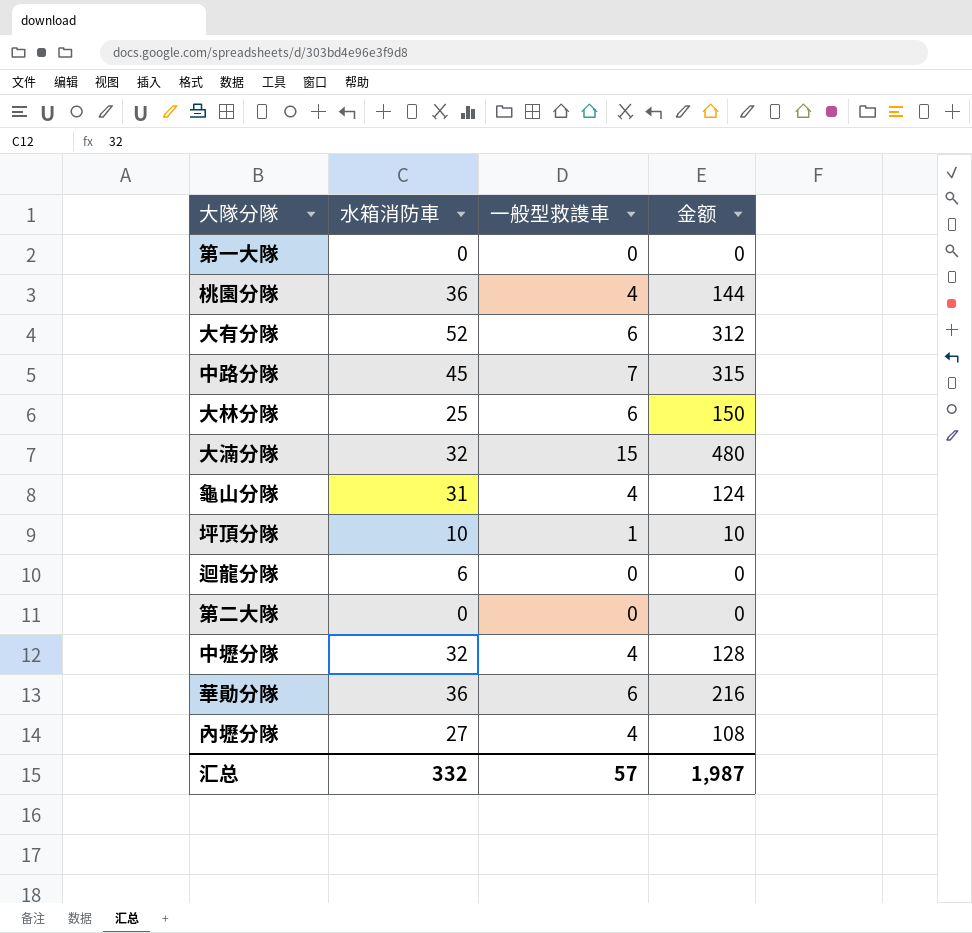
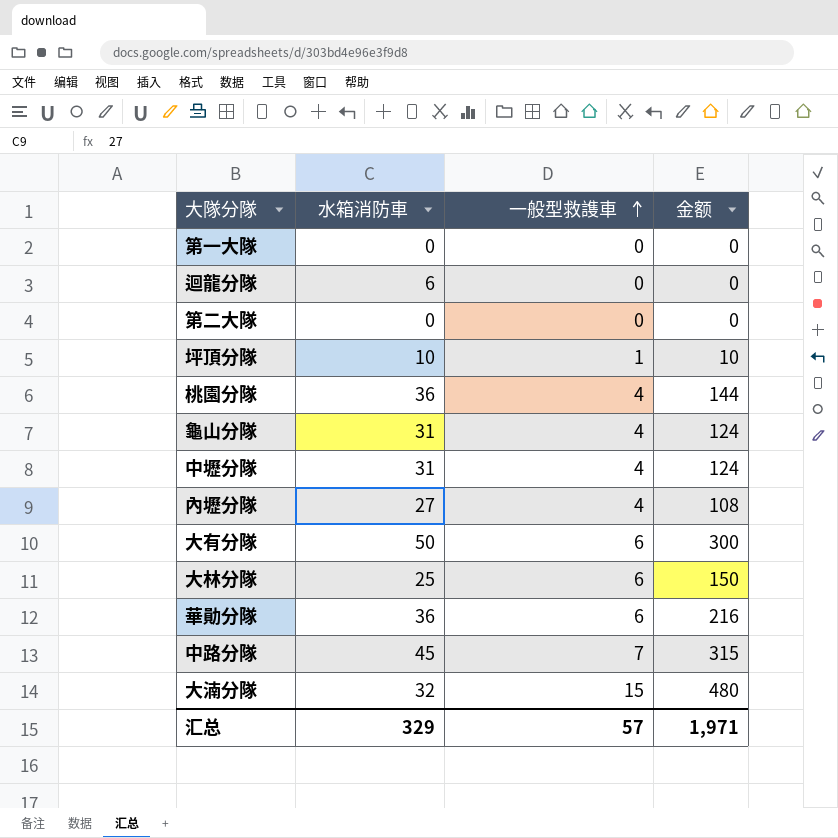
row order: none -> 一般型救謢車 ascending
中壢分隊 | 水箱消防車: 32 -> 31
中壢分隊 | 金额: 128 -> 124
大有分隊 | 水箱消防車: 52 -> 50
大有分隊 | 金额: 312 -> 300
汇总 | 水箱消防車: 332 -> 329
汇总 | 金额: 1,987 -> 1,971

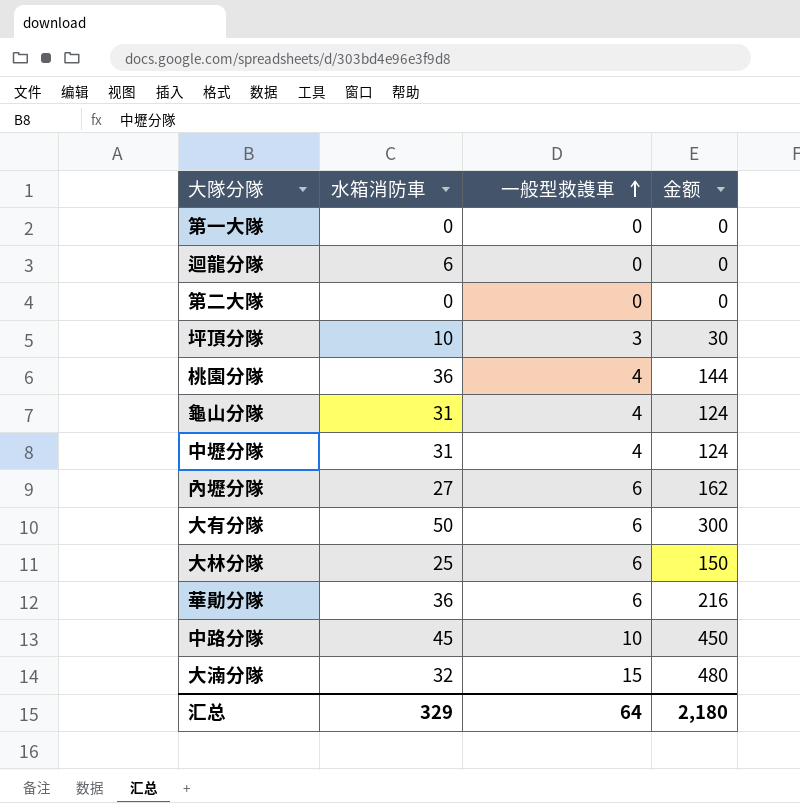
坪頂分隊 | 一般型救謢車: 1 -> 3
坪頂分隊 | 金额: 10 -> 30
內壢分隊 | 一般型救謢車: 4 -> 6
內壢分隊 | 金额: 108 -> 162
中路分隊 | 一般型救謢車: 7 -> 10
中路分隊 | 金额: 315 -> 450
汇总 | 一般型救謢車: 57 -> 64
汇总 | 金额: 1,971 -> 2,180

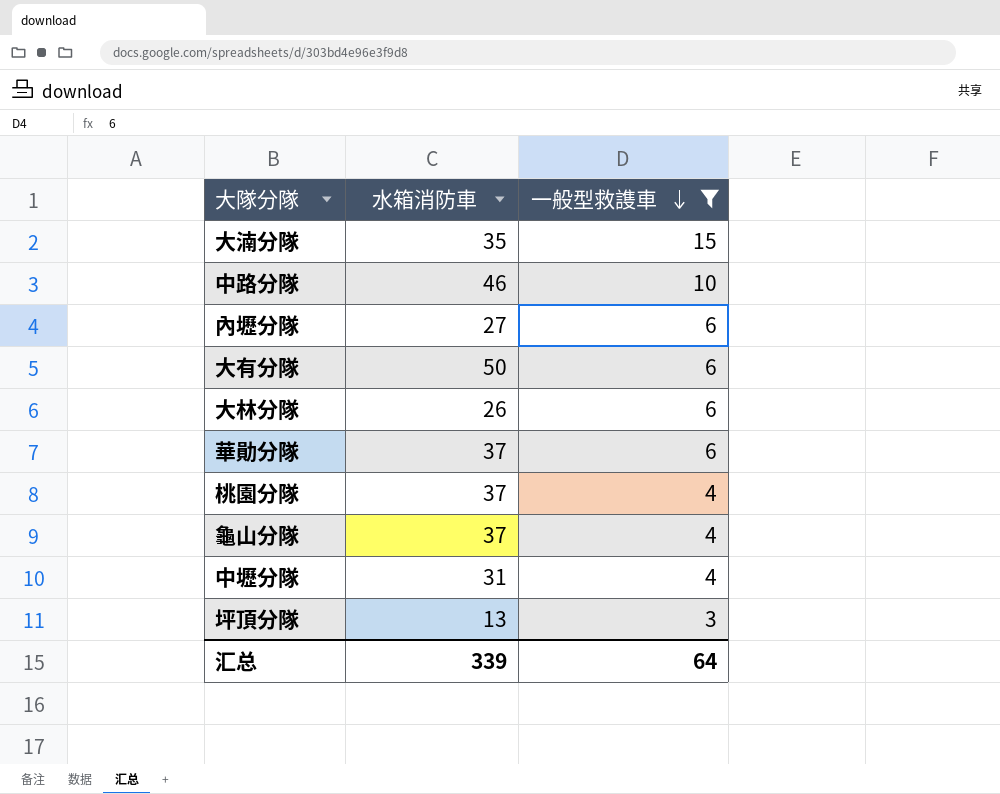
filter: none -> 一般型救謢車 != 0
row order: 一般型救謢車 ascending -> 一般型救謢車 descending
column 金额 | formula: [水箱消防車] * [一般型救謢車] -> none
大湳分隊 | 水箱消防車: 32 -> 35
中路分隊 | 水箱消防車: 45 -> 46
大林分隊 | 水箱消防車: 25 -> 26
華勛分隊 | 水箱消防車: 36 -> 37
桃園分隊 | 水箱消防車: 36 -> 37
龜山分隊 | 水箱消防車: 31 -> 37
坪頂分隊 | 水箱消防車: 10 -> 13
汇总 | 水箱消防車: 329 -> 339

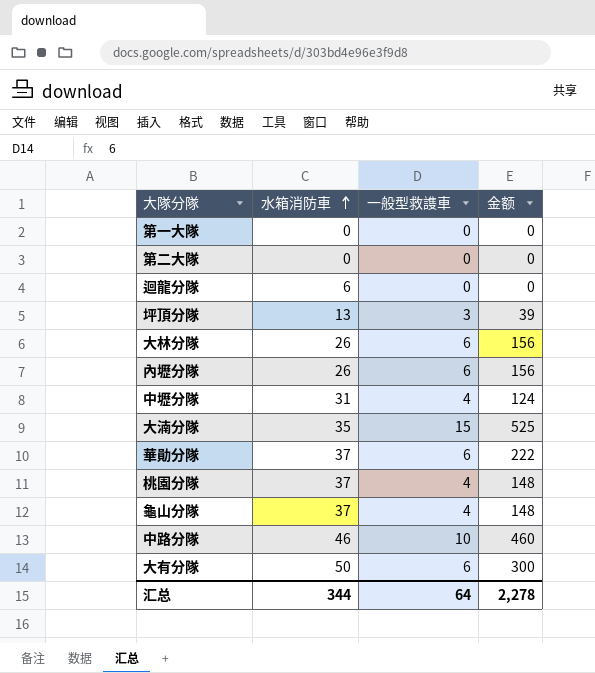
filter: 一般型救謢車 != 0 -> none
row order: 一般型救謢車 descending -> 水箱消防車 ascending
column 金额 | formula: none -> [水箱消防車] * [一般型救謢車]
內壢分隊 | 水箱消防車: 27 -> 26
汇总 | 水箱消防車: 339 -> 344

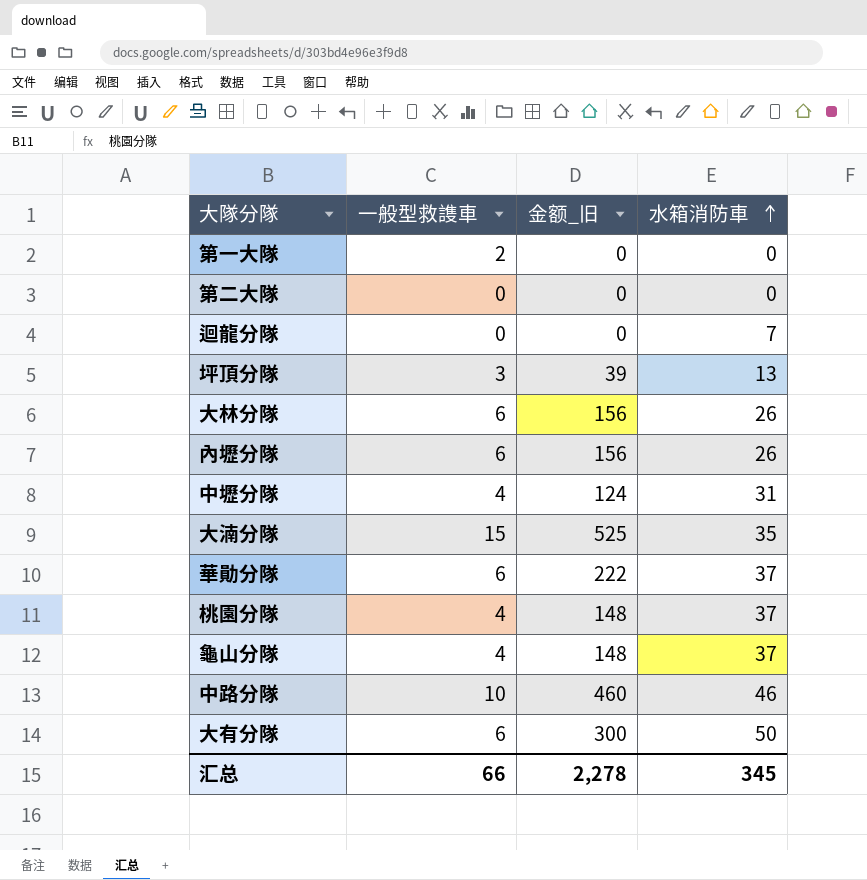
column name: 金额 -> 金额_旧
column 水箱消防車 | position: 2 -> 4
第一大隊 | 一般型救謢車: 0 -> 2
迴龍分隊 | 水箱消防車: 6 -> 7
汇总 | 一般型救謢車: 64 -> 66
汇总 | 水箱消防車: 344 -> 345

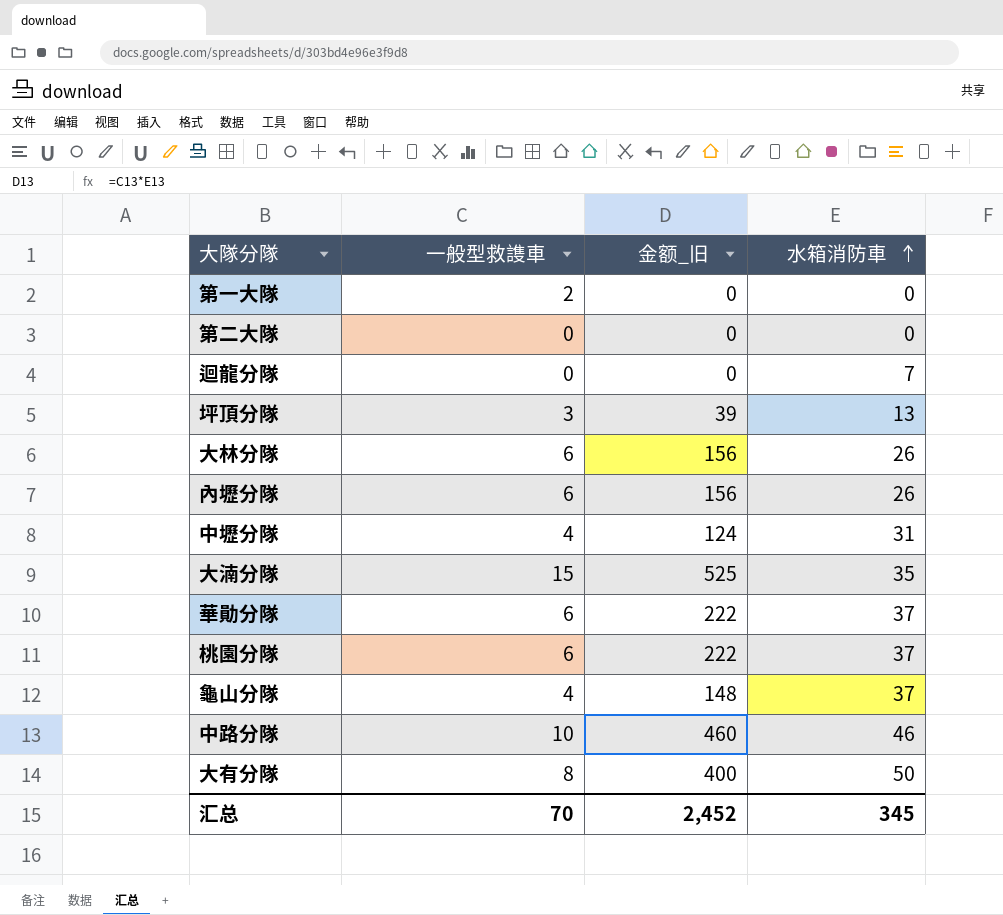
桃園分隊 | 一般型救謢車: 4 -> 6
桃園分隊 | 金额_旧: 148 -> 222
大有分隊 | 一般型救謢車: 6 -> 8
大有分隊 | 金额_旧: 300 -> 400
汇总 | 一般型救謢車: 66 -> 70
汇总 | 金额_旧: 2,278 -> 2,452

